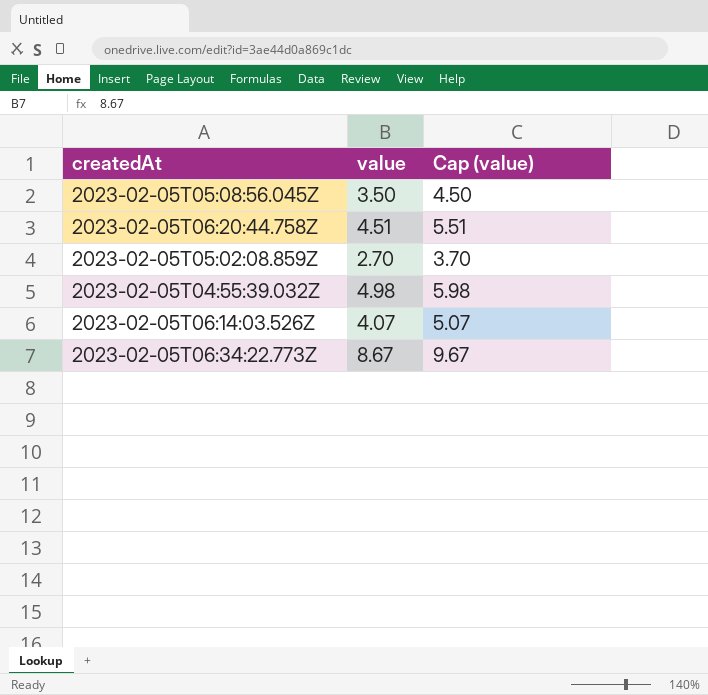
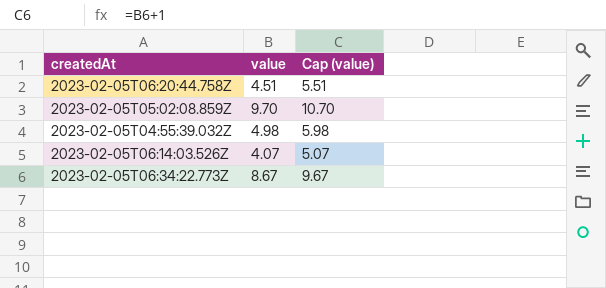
row 2023-02-05T05:08:56.045Z: 3.50 | 4.50 -> none
2023-02-05T05:02:08.859Z | value: 2.70 -> 9.70
2023-02-05T05:02:08.859Z | Cap (value): 3.70 -> 10.70

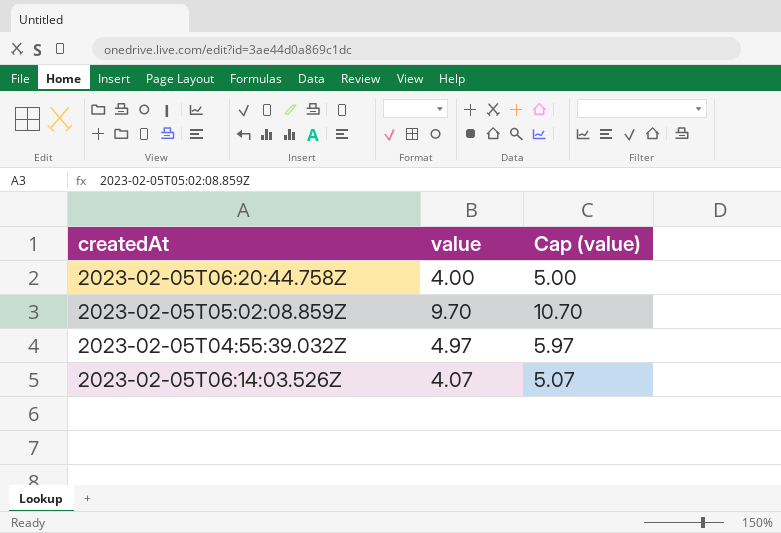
row 2023-02-05T06:34:22.773Z: 8.67 | 9.67 -> none
2023-02-05T06:20:44.758Z | value: 4.51 -> 4.00
2023-02-05T06:20:44.758Z | Cap (value): 5.51 -> 5.00
2023-02-05T04:55:39.032Z | value: 4.98 -> 4.97
2023-02-05T04:55:39.032Z | Cap (value): 5.98 -> 5.97

